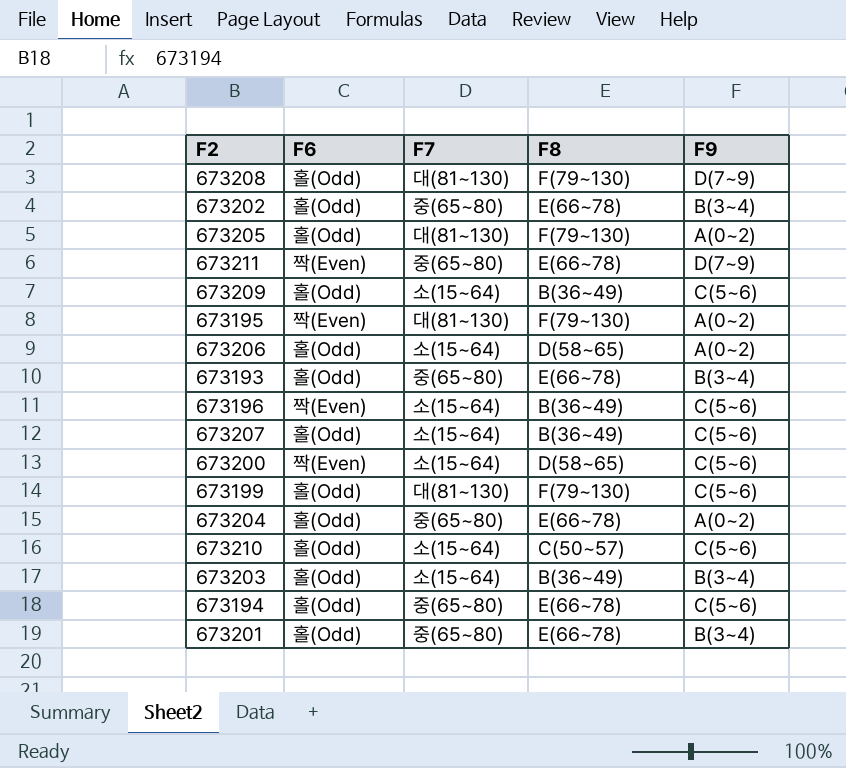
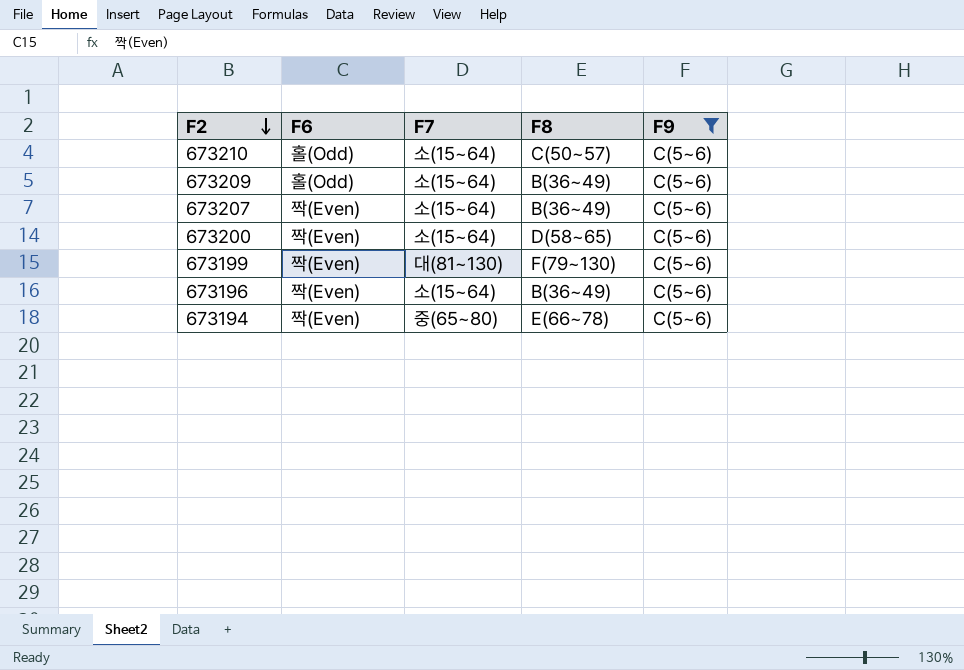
filter: none -> F9 = C(5~6)
row order: none -> F2 descending
673207 | F6: 홀(Odd) -> 짝(Even)
673199 | F6: 홀(Odd) -> 짝(Even)
673194 | F6: 홀(Odd) -> 짝(Even)

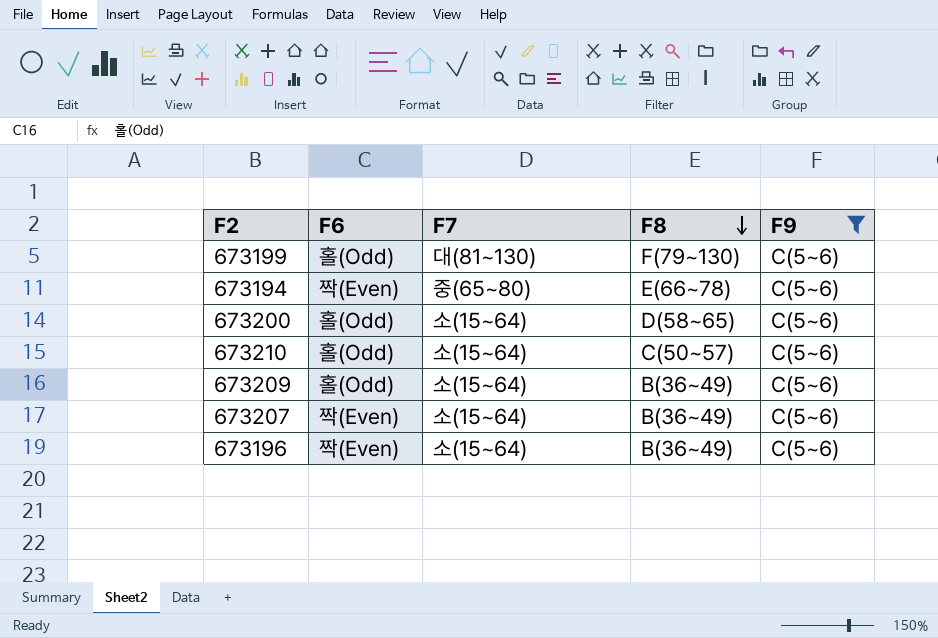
row order: F2 descending -> F8 descending
673199 | F6: 짝(Even) -> 홀(Odd)
673200 | F6: 짝(Even) -> 홀(Odd)

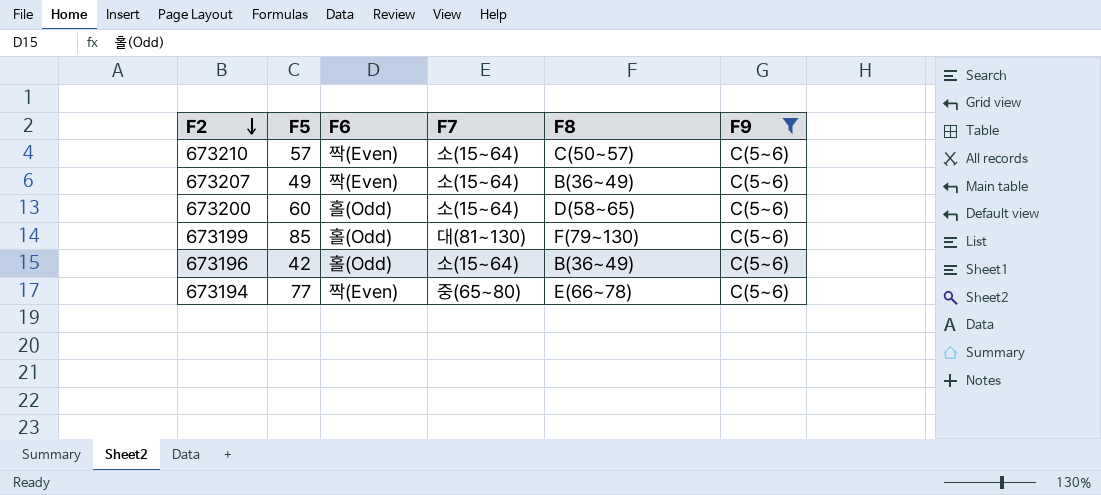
row order: F8 descending -> F2 descending
column F5 | position: none -> 2
row 673209: 홀(Odd) | 소(15~64) | B(36~49) | C(5~6) -> none
673210 | F6: 홀(Odd) -> 짝(Even)
673196 | F6: 짝(Even) -> 홀(Odd)

